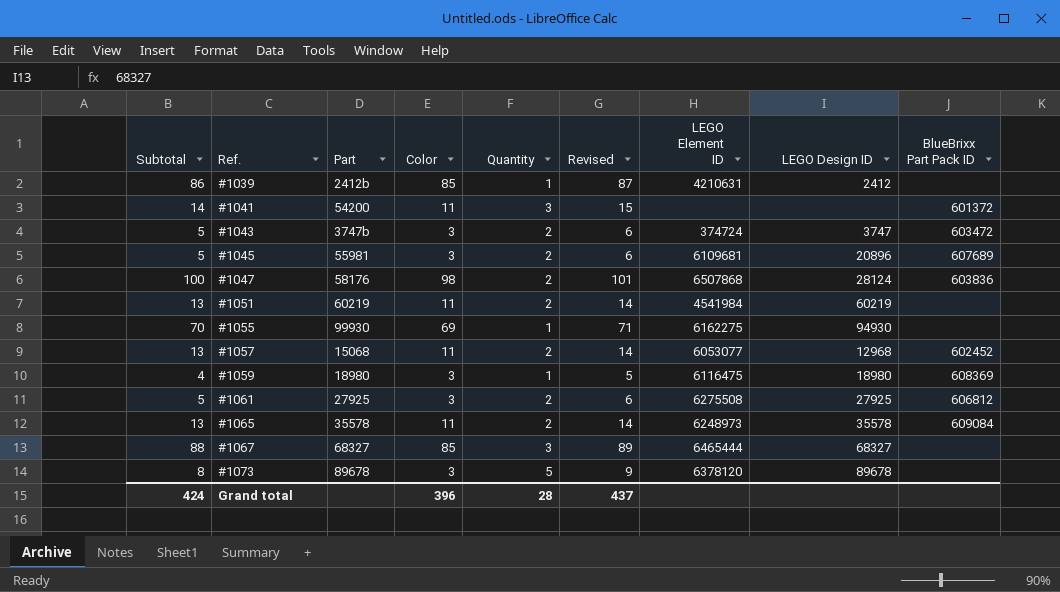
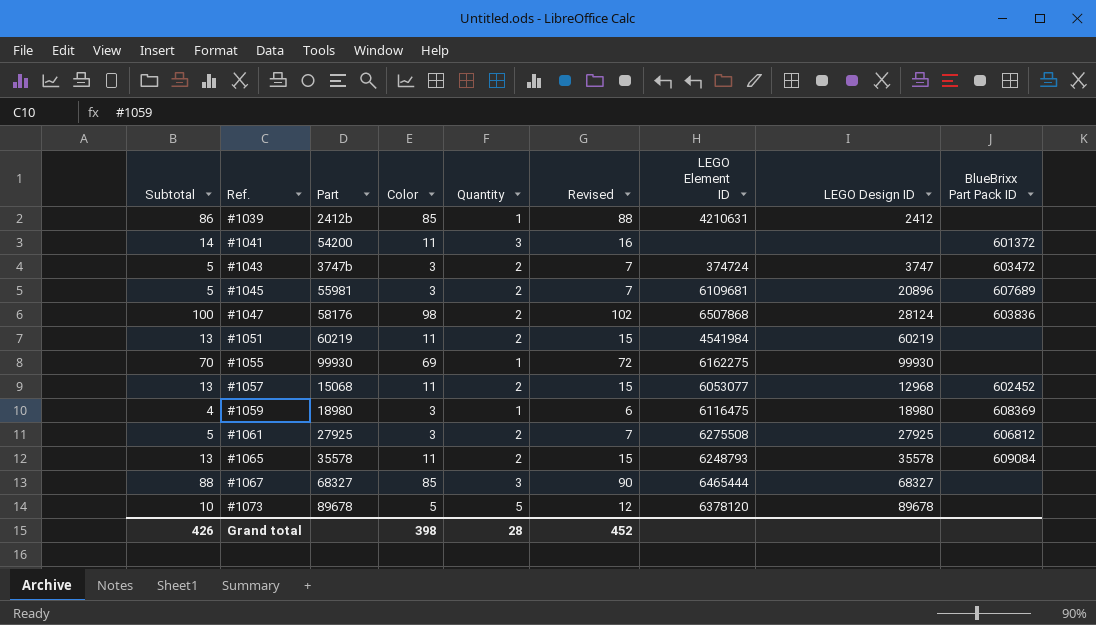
column Revised | formula: [Subtotal] + 1 -> [Subtotal] + 2
#1055 | LEGO Design ID: 94930 -> 99930
#1065 | LEGO Element ID: 6248973 -> 6248793
#1073 | Subtotal: 8 -> 10
#1073 | Color: 3 -> 5
Grand total | Subtotal: 424 -> 426
Grand total | Color: 396 -> 398
Grand total | Revised: 437 -> 452

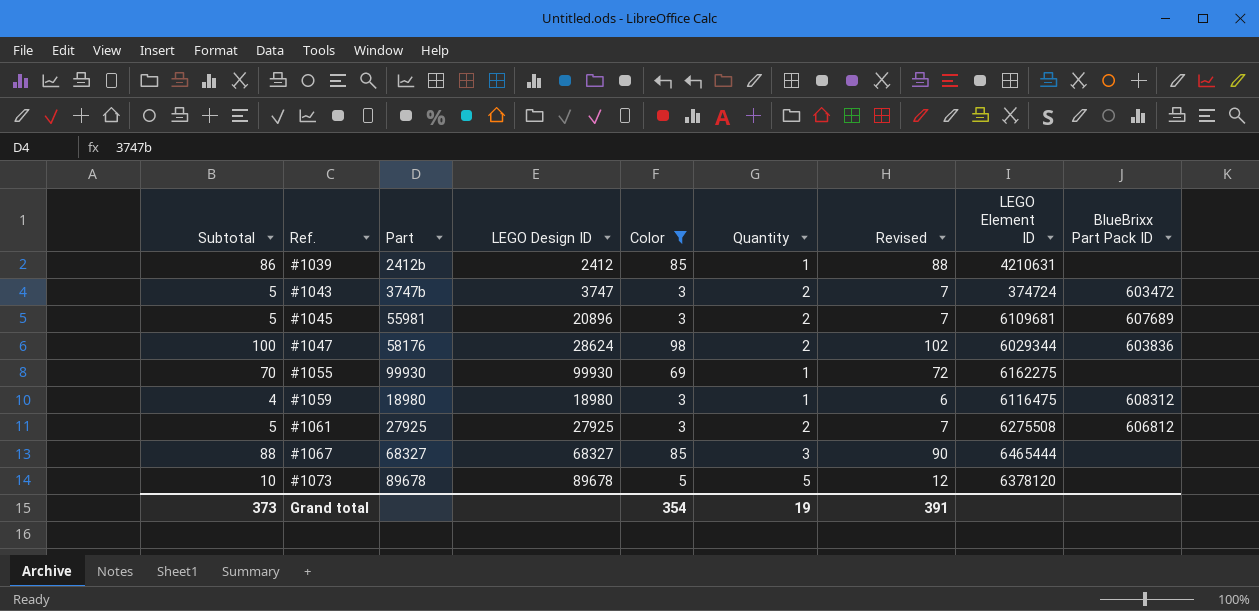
filter: none -> Color != 11
column LEGO Design ID | position: 8 -> 4
#1047 | LEGO Design ID: 28124 -> 28624
#1047 | LEGO Element ID: 6507868 -> 6029344
#1059 | BlueBrixx Part Pack ID: 608369 -> 608312
Grand total | Subtotal: 426 -> 373
Grand total | Color: 398 -> 354
Grand total | Quantity: 28 -> 19
Grand total | Revised: 452 -> 391

